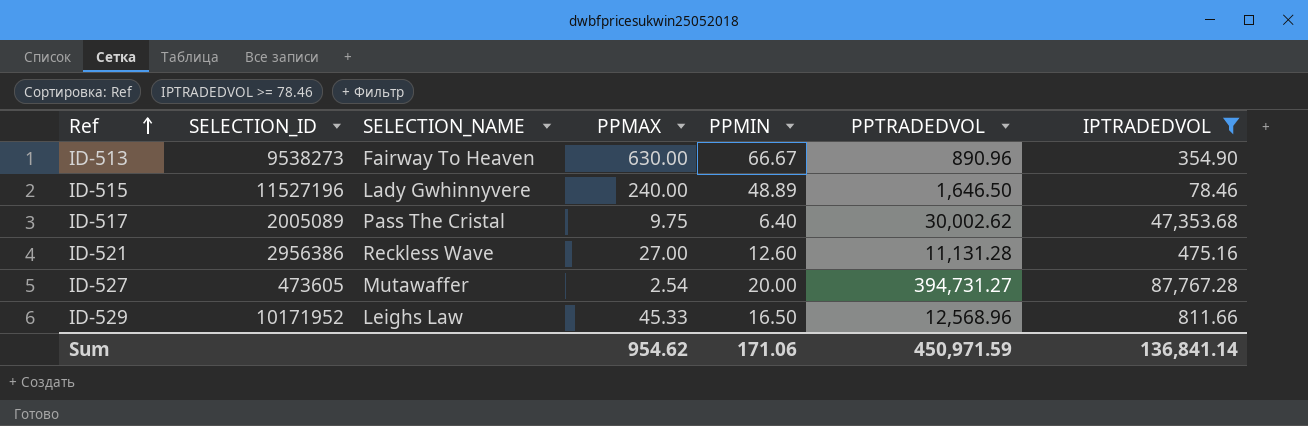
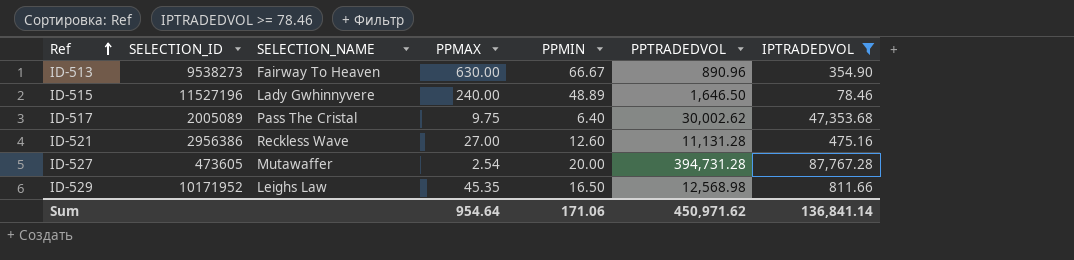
ID-527 | PPTRADEDVOL: 394,731.27 -> 394,731.28
ID-529 | PPMAX: 45.33 -> 45.35
ID-529 | PPTRADEDVOL: 12,568.96 -> 12,568.98
Sum | PPMAX: 954.62 -> 954.64
Sum | PPTRADEDVOL: 450,971.59 -> 450,971.62

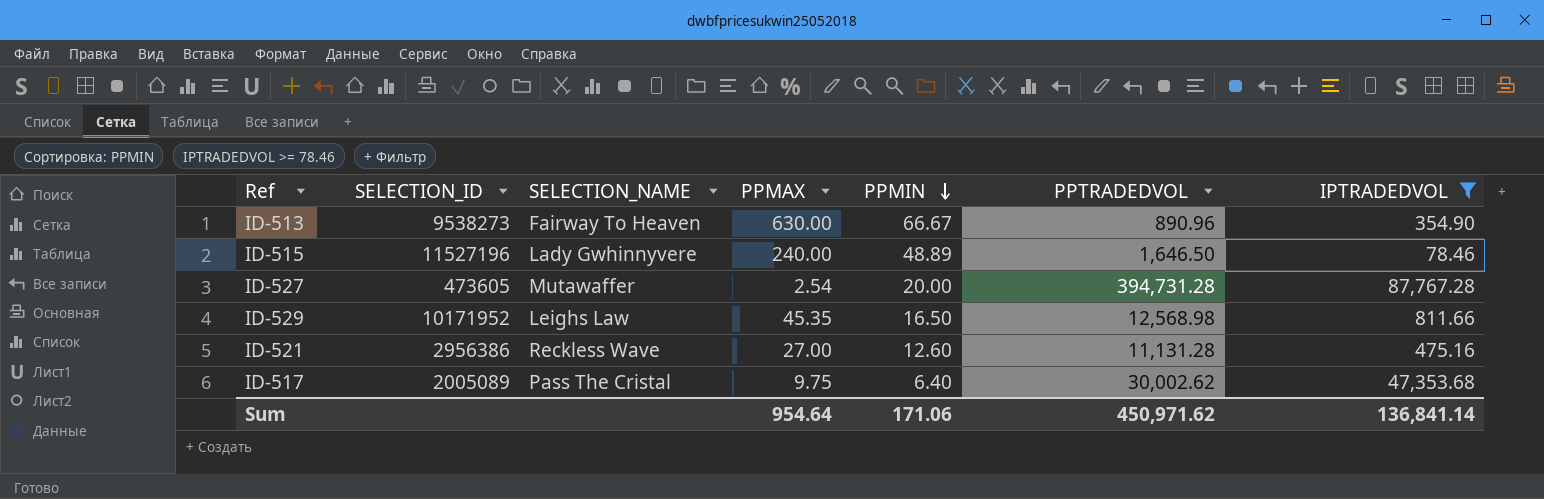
row order: Ref ascending -> PPMIN descending

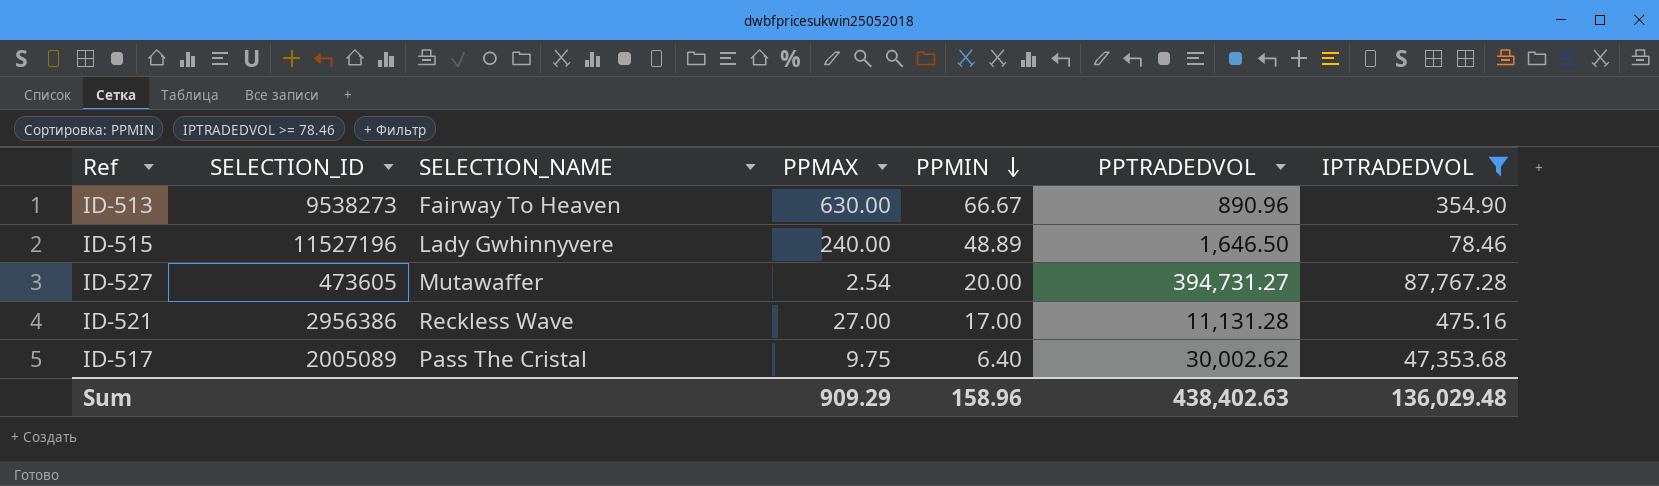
row ID-529: 10171952 | Leighs Law | 45.35 | 16.50 | 12,568.98 | 811.66 -> none
ID-527 | PPTRADEDVOL: 394,731.28 -> 394,731.27
ID-521 | PPMIN: 12.60 -> 17.00
Sum | PPMAX: 954.64 -> 909.29
Sum | PPMIN: 171.06 -> 158.96
Sum | PPTRADEDVOL: 450,971.62 -> 438,402.63
Sum | IPTRADEDVOL: 136,841.14 -> 136,029.48

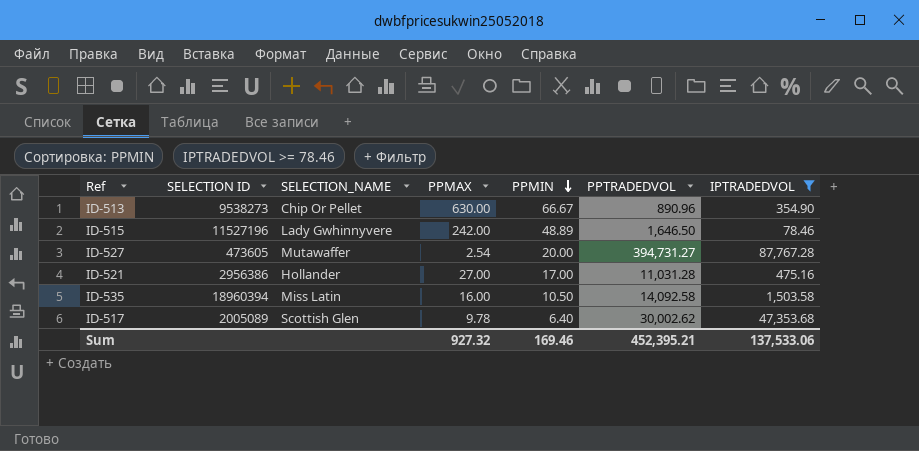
column name: SELECTION_ID -> SELECTION ID
ID-513 | SELECTION_NAME: Fairway To Heaven -> Chip Or Pellet
ID-515 | PPMAX: 240.00 -> 242.00
ID-521 | SELECTION_NAME: Reckless Wave -> Hollander
ID-521 | PPTRADEDVOL: 11,131.28 -> 11,031.28
row ID-535: none -> 18960394 | Miss Latin | 16.00 | 10.50 | 14,092.58 | 1,503.58
ID-517 | SELECTION_NAME: Pass The Cristal -> Scottish Glen
ID-517 | PPMAX: 9.75 -> 9.78
Sum | PPMAX: 909.29 -> 927.32
Sum | PPMIN: 158.96 -> 169.46
Sum | PPTRADEDVOL: 438,402.63 -> 452,395.21
Sum | IPTRADEDVOL: 136,029.48 -> 137,533.06

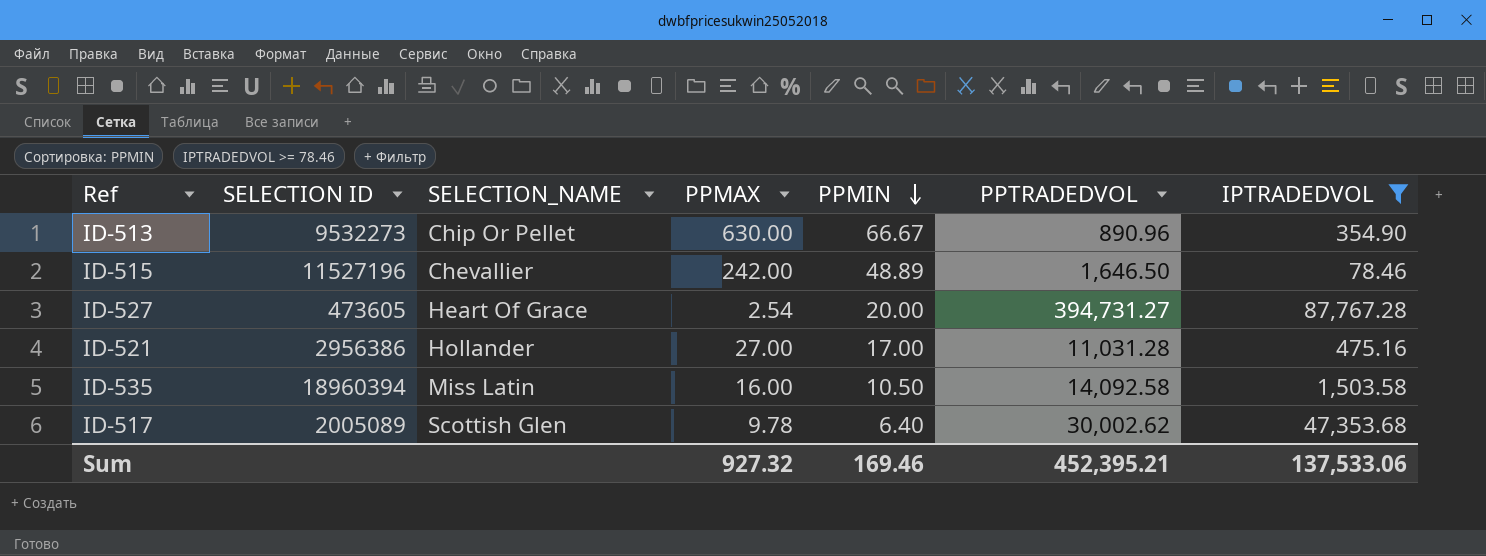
ID-513 | SELECTION ID: 9538273 -> 9532273
ID-515 | SELECTION_NAME: Lady Gwhinnyvere -> Chevallier
ID-527 | SELECTION_NAME: Mutawaffer -> Heart Of Grace

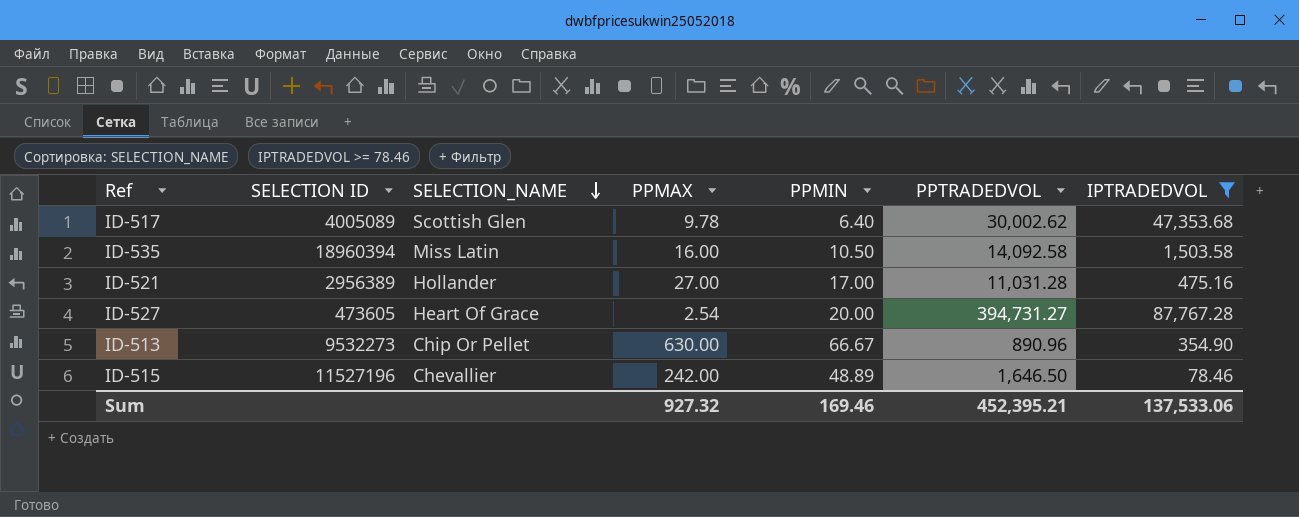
row order: PPMIN descending -> SELECTION_NAME descending
ID-517 | SELECTION ID: 2005089 -> 4005089
ID-521 | SELECTION ID: 2956386 -> 2956389

